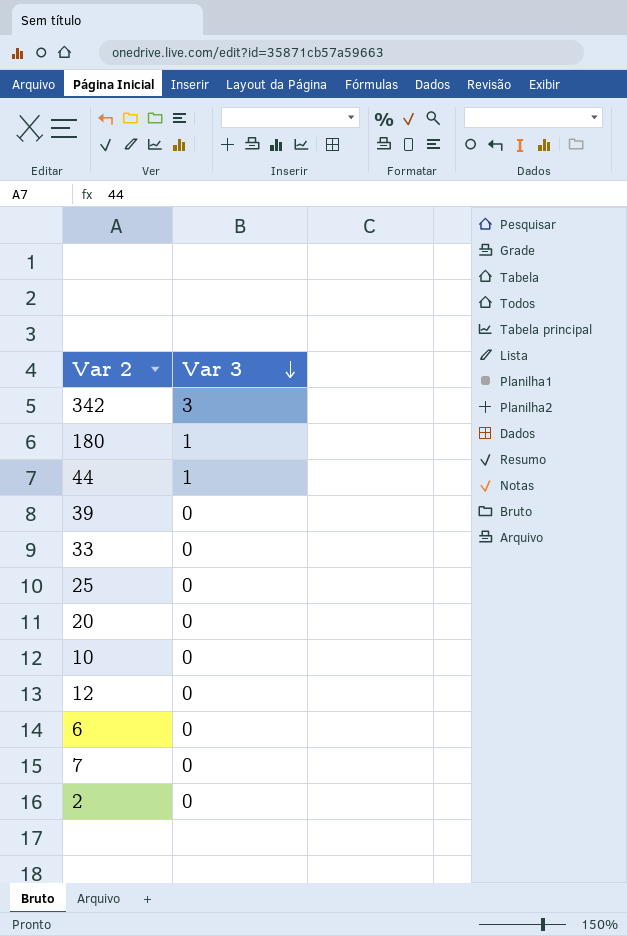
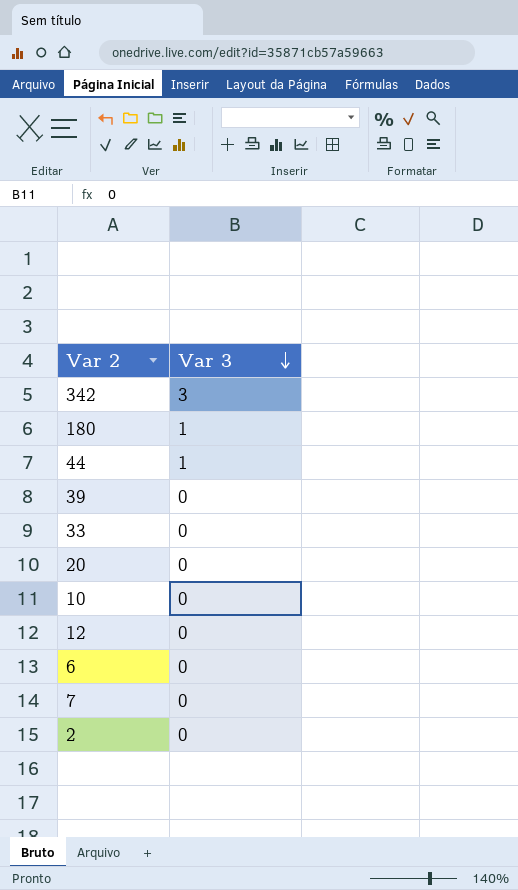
row 25: 0 -> none

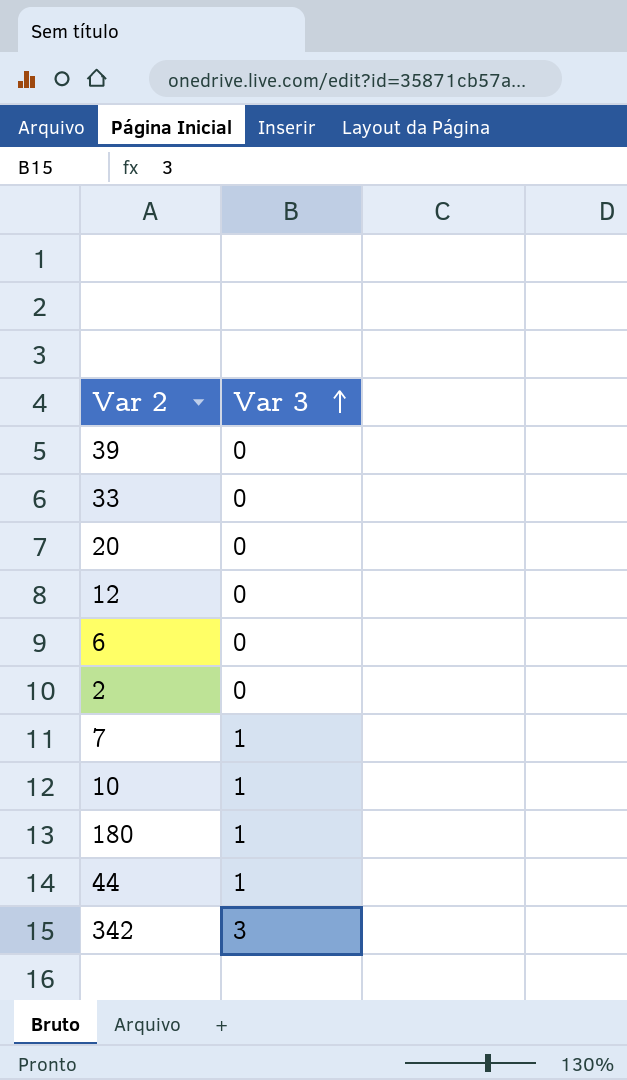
row order: Var 3 descending -> Var 3 ascending
7 | Var 3: 0 -> 1
10 | Var 3: 0 -> 1

